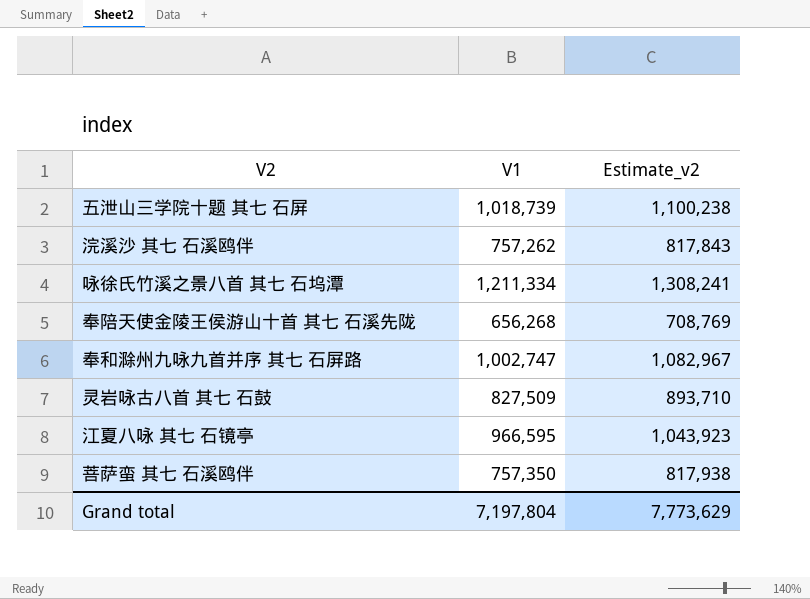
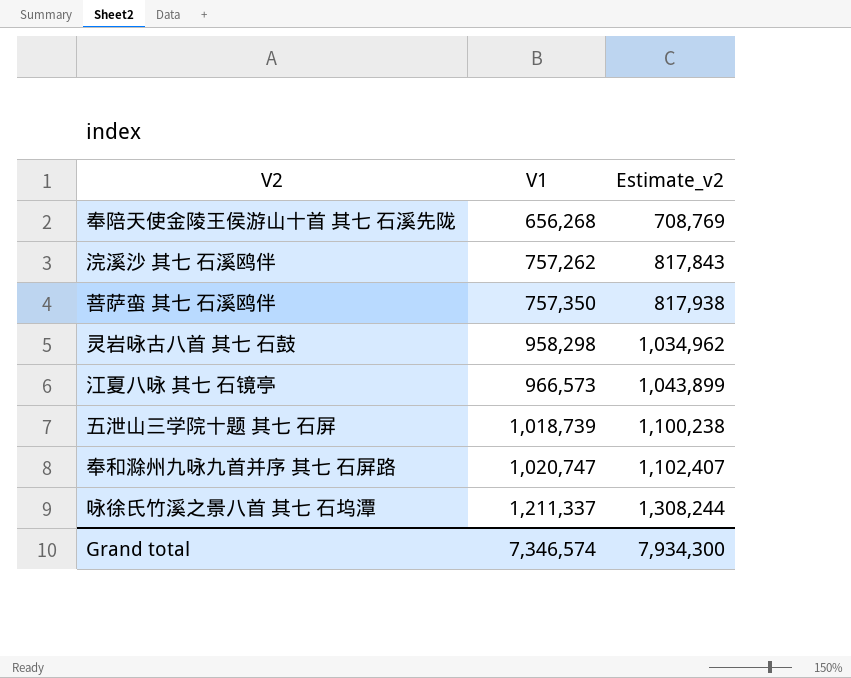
row order: none -> V1 ascending
灵岩咏古八首 其七 石鼓 | V1: 827,509 -> 958,298
灵岩咏古八首 其七 石鼓 | Estimate_v2: 893,710 -> 1,034,962
江夏八咏 其七 石镜亭 | V1: 966,595 -> 966,573
江夏八咏 其七 石镜亭 | Estimate_v2: 1,043,923 -> 1,043,899
奉和滁州九咏九首并序 其七 石屏路 | V1: 1,002,747 -> 1,020,747
奉和滁州九咏九首并序 其七 石屏路 | Estimate_v2: 1,082,967 -> 1,102,407
咏徐氏竹溪之景八首 其七 石坞潭 | V1: 1,211,334 -> 1,211,337
咏徐氏竹溪之景八首 其七 石坞潭 | Estimate_v2: 1,308,241 -> 1,308,244
Grand total | V1: 7,197,804 -> 7,346,574
Grand total | Estimate_v2: 7,773,629 -> 7,934,300

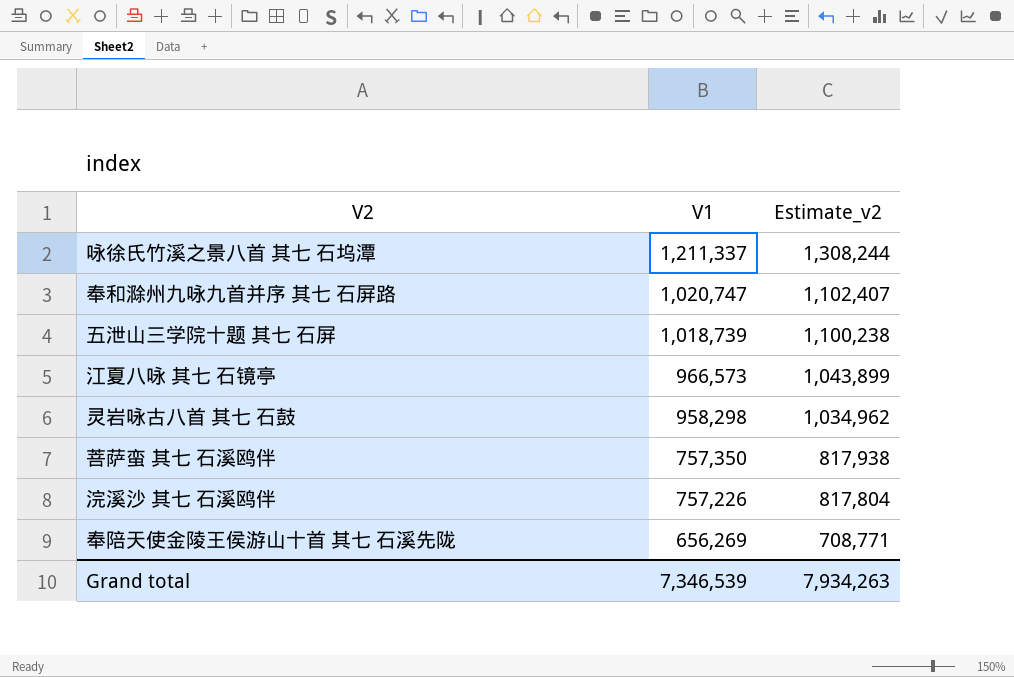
row order: V1 ascending -> V1 descending
浣溪沙 其七 石溪鸥伴 | V1: 757,262 -> 757,226
浣溪沙 其七 石溪鸥伴 | Estimate_v2: 817,843 -> 817,804
奉陪天使金陵王侯游山十首 其七 石溪先陇 | V1: 656,268 -> 656,269
奉陪天使金陵王侯游山十首 其七 石溪先陇 | Estimate_v2: 708,769 -> 708,771
Grand total | V1: 7,346,574 -> 7,346,539
Grand total | Estimate_v2: 7,934,300 -> 7,934,263

